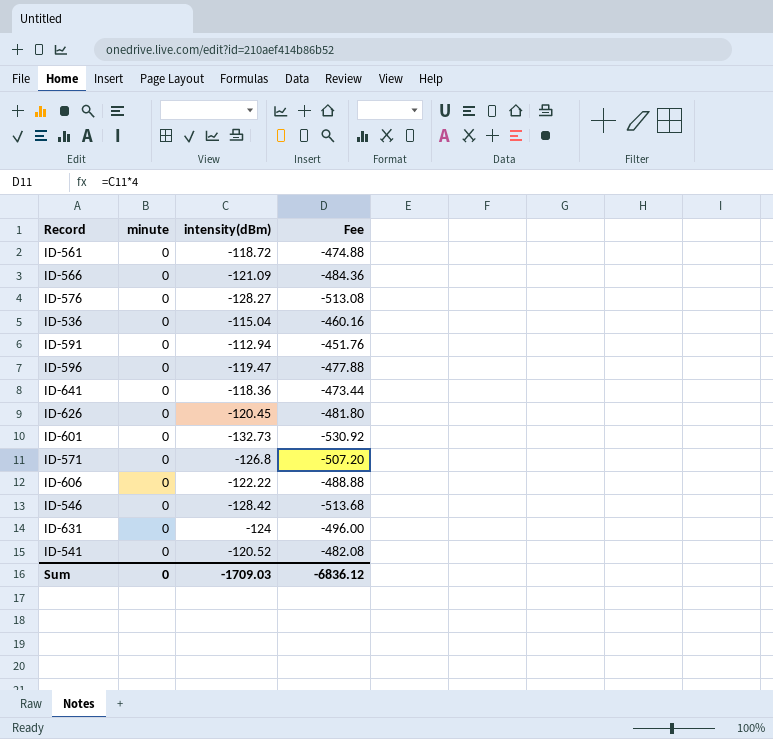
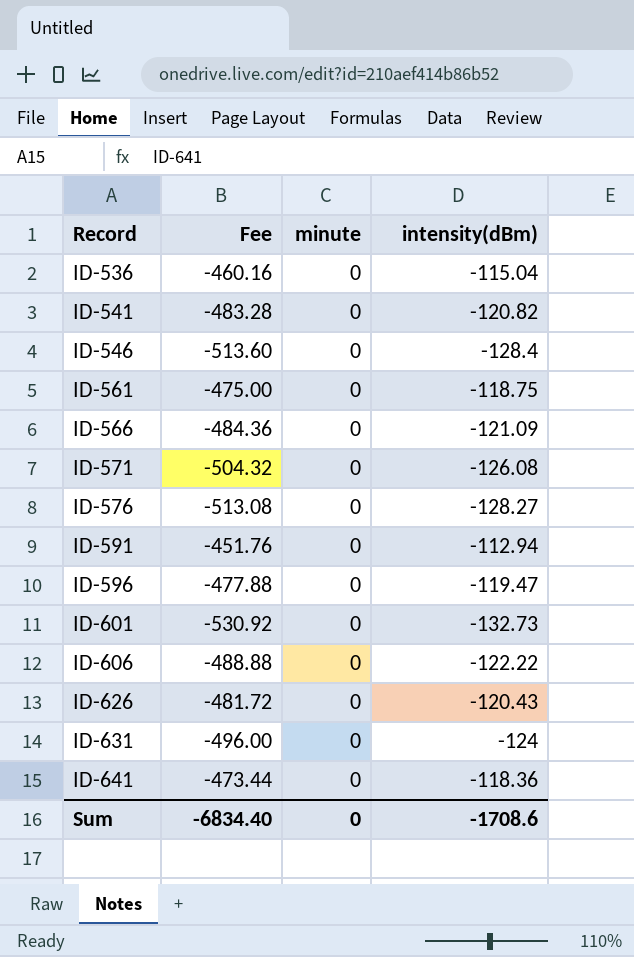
row order: none -> Record ascending
column Fee | position: 4 -> 2
ID-541 | Fee: -482.08 -> -483.28
ID-541 | intensity(dBm): -120.52 -> -120.82
ID-546 | Fee: -513.68 -> -513.60
ID-546 | intensity(dBm): -128.42 -> -128.4
ID-561 | Fee: -474.88 -> -475.00
ID-561 | intensity(dBm): -118.72 -> -118.75
ID-571 | Fee: -507.20 -> -504.32
ID-571 | intensity(dBm): -126.8 -> -126.08
ID-626 | Fee: -481.80 -> -481.72
ID-626 | intensity(dBm): -120.45 -> -120.43
Sum | Fee: -6836.12 -> -6834.40
Sum | intensity(dBm): -1709.03 -> -1708.6

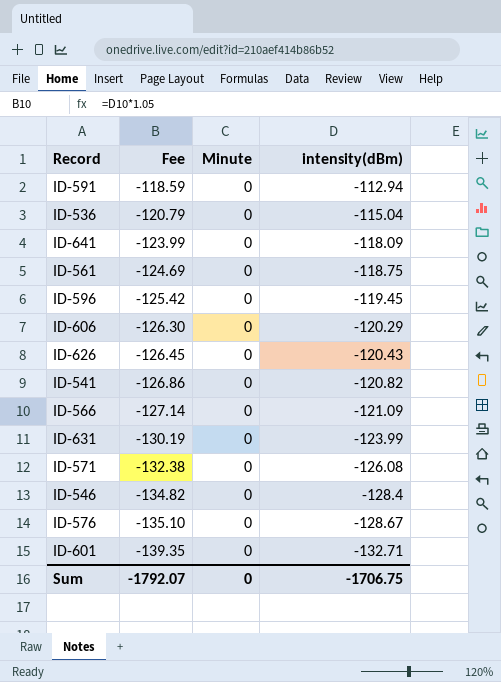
row order: Record ascending -> Fee descending
column Fee | formula: [intensity(dBm)] * 4 -> [intensity(dBm)] * 1.05
column name: minute -> Minute
ID-641 | intensity(dBm): -118.36 -> -118.09
ID-596 | intensity(dBm): -119.47 -> -119.45
ID-606 | intensity(dBm): -122.22 -> -120.29
ID-631 | intensity(dBm): -124 -> -123.99
ID-576 | intensity(dBm): -128.27 -> -128.67
ID-601 | intensity(dBm): -132.73 -> -132.71
Sum | Fee: -6834.40 -> -1792.07
Sum | intensity(dBm): -1708.6 -> -1706.75

